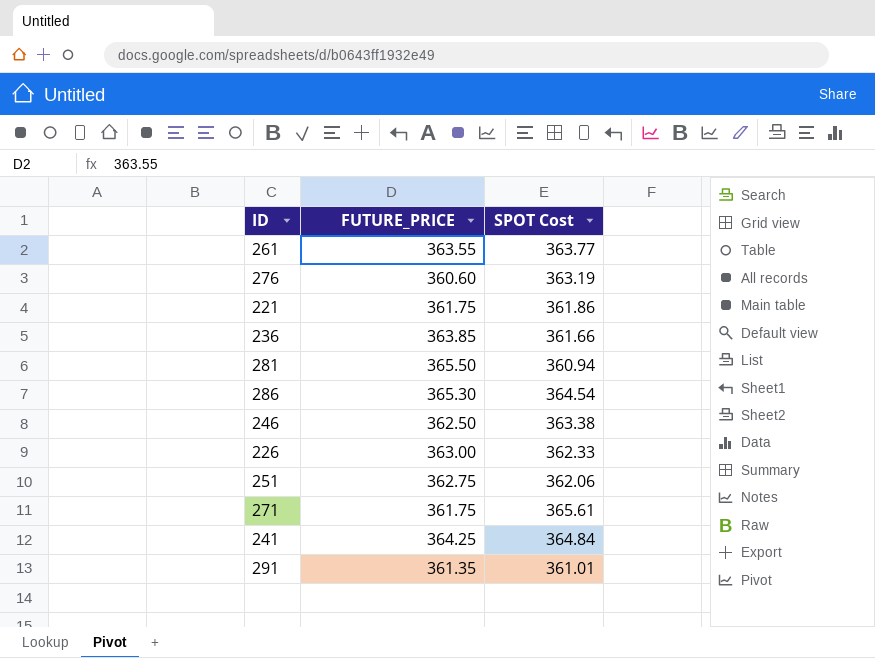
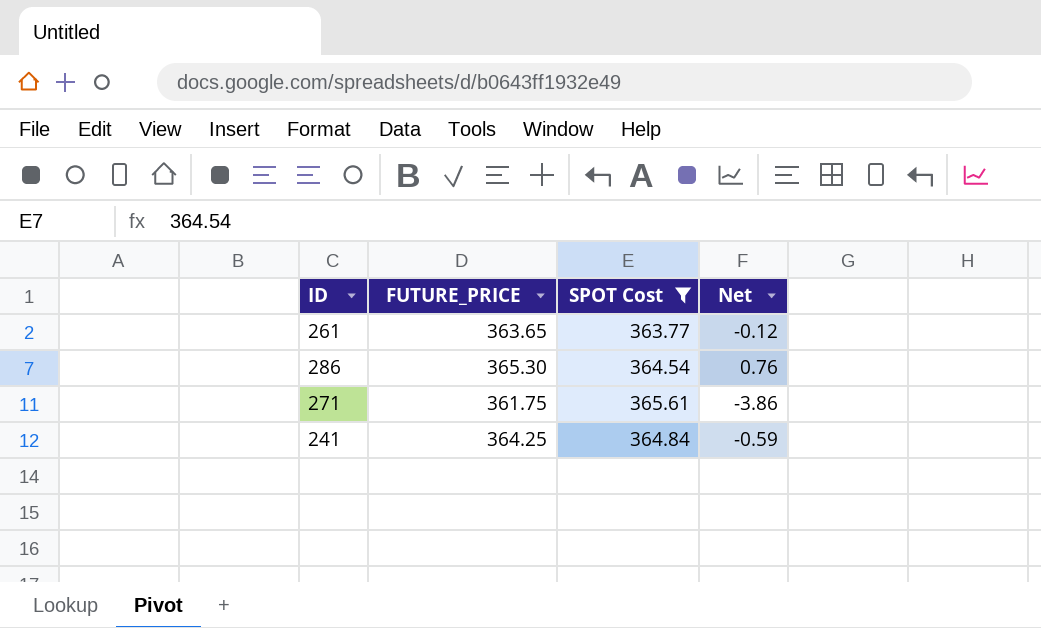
filter: none -> SPOT Cost >= 363.77
column Net | formula: none -> [FUTURE_PRICE] - [SPOT Cost]
261 | FUTURE_PRICE: 363.55 -> 363.65

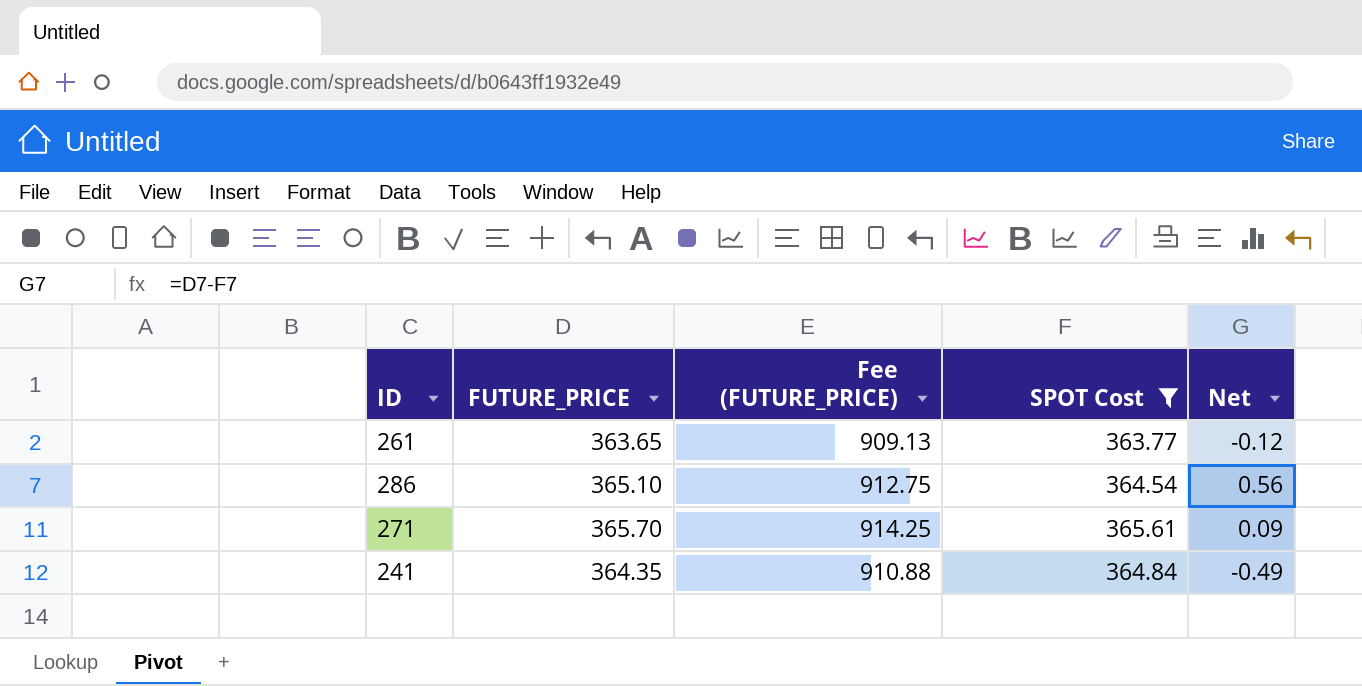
column Fee (FUTURE_PRICE) | formula: none -> [FUTURE_PRICE] * 2.5
286 | FUTURE_PRICE: 365.30 -> 365.10
286 | Net: 0.76 -> 0.56
271 | FUTURE_PRICE: 361.75 -> 365.70
271 | Net: -3.86 -> 0.09
241 | FUTURE_PRICE: 364.25 -> 364.35
241 | Net: -0.59 -> -0.49

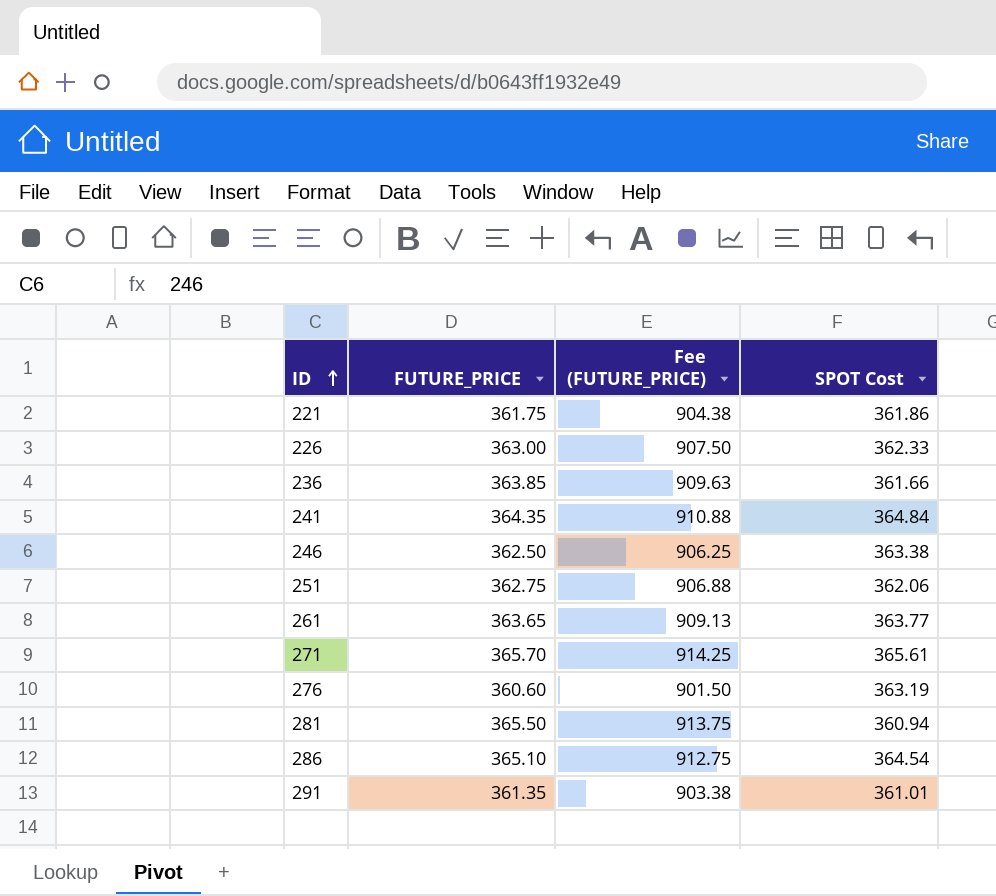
filter: SPOT Cost >= 363.77 -> none
row order: none -> ID ascending
column Net | formula: [FUTURE_PRICE] - [SPOT Cost] -> none

